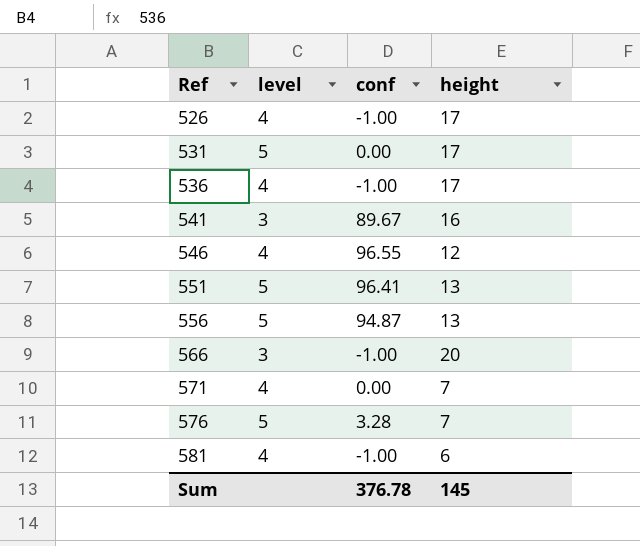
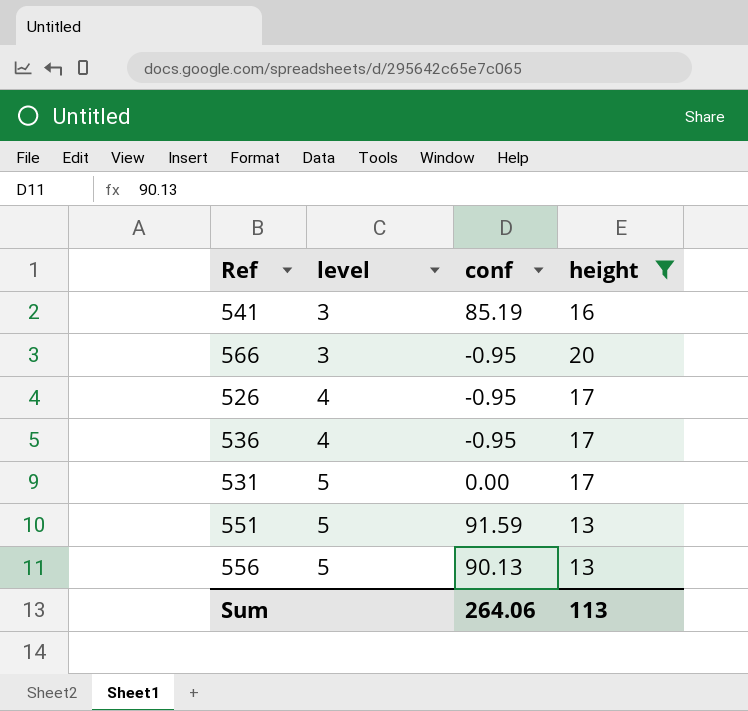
filter: none -> height >= 13
row order: Ref ascending -> level ascending
541 | conf: 89.67 -> 85.19
566 | conf: -1.00 -> -0.95
526 | conf: -1.00 -> -0.95
536 | conf: -1.00 -> -0.95
551 | conf: 96.41 -> 91.59
556 | conf: 94.87 -> 90.13
Sum | conf: 376.78 -> 264.06
Sum | height: 145 -> 113

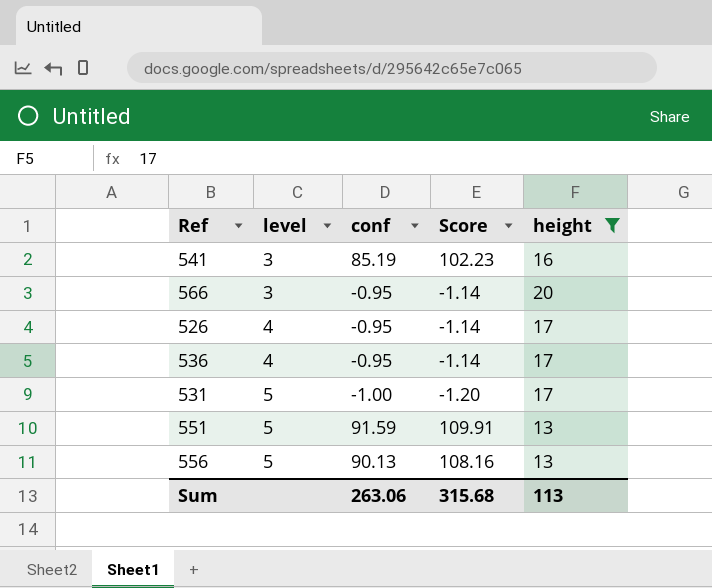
column Score | formula: none -> [conf] * 1.2
531 | conf: 0.00 -> -1.00
Sum | conf: 264.06 -> 263.06

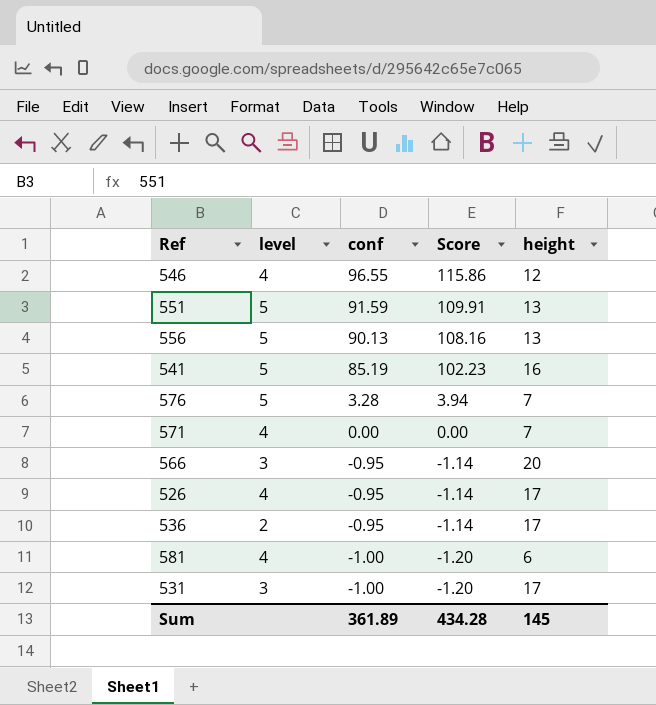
filter: height >= 13 -> none
row order: level ascending -> conf descending
541 | level: 3 -> 5
536 | level: 4 -> 2
531 | level: 5 -> 3
Sum | conf: 263.06 -> 361.89
Sum | Score: 315.68 -> 434.28
Sum | height: 113 -> 145

